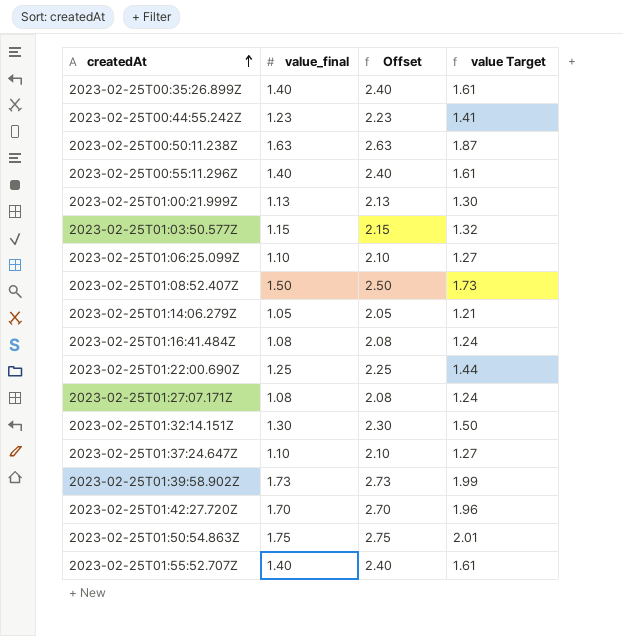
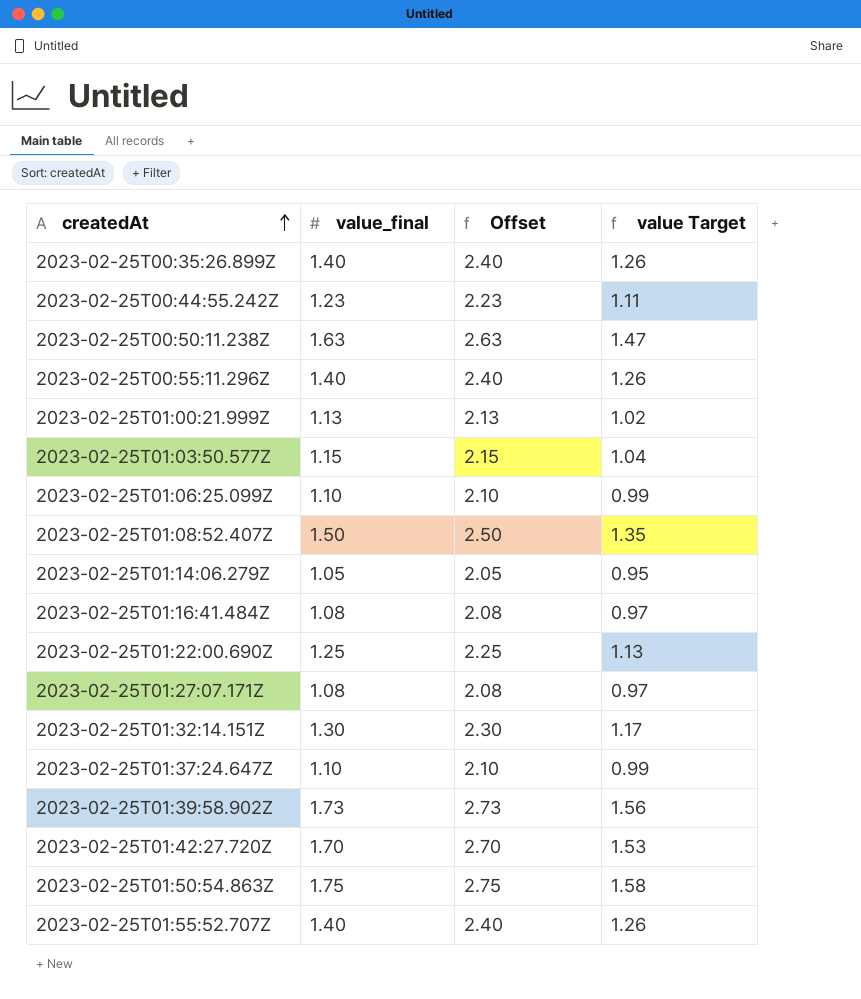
column value Target | formula: [value_final] * 1.15 -> [value_final] * 0.9

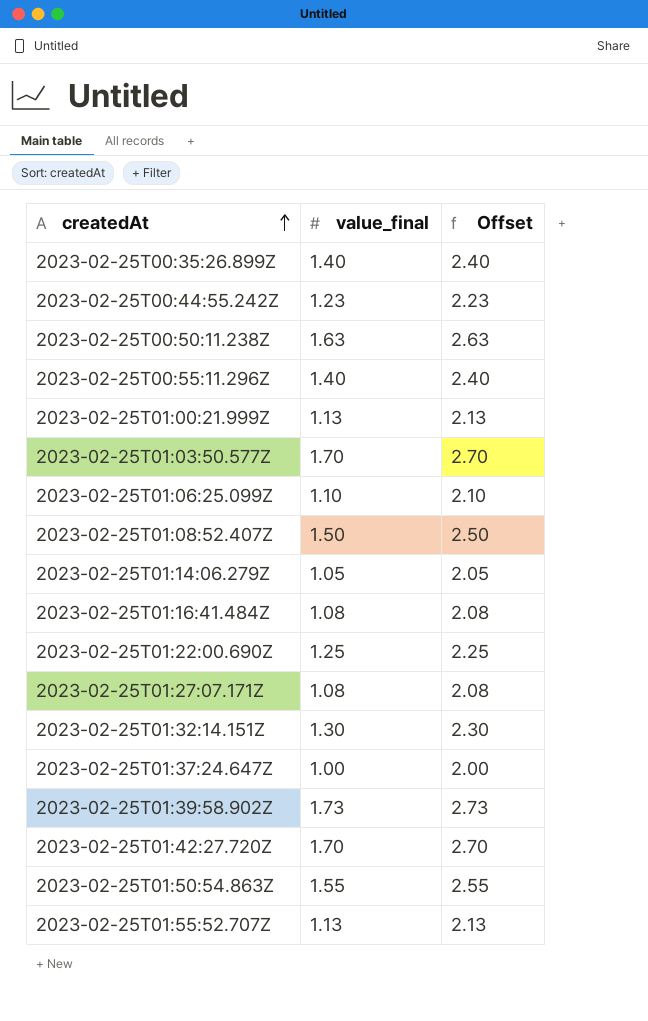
column value Target | formula: [value_final] * 0.9 -> none
2023-02-25T01:03:50.577Z | value_final: 1.15 -> 1.70
2023-02-25T01:03:50.577Z | Offset: 2.15 -> 2.70
2023-02-25T01:37:24.647Z | value_final: 1.10 -> 1.00
2023-02-25T01:37:24.647Z | Offset: 2.10 -> 2.00
2023-02-25T01:50:54.863Z | value_final: 1.75 -> 1.55
2023-02-25T01:50:54.863Z | Offset: 2.75 -> 2.55
2023-02-25T01:55:52.707Z | value_final: 1.40 -> 1.13
2023-02-25T01:55:52.707Z | Offset: 2.40 -> 2.13

